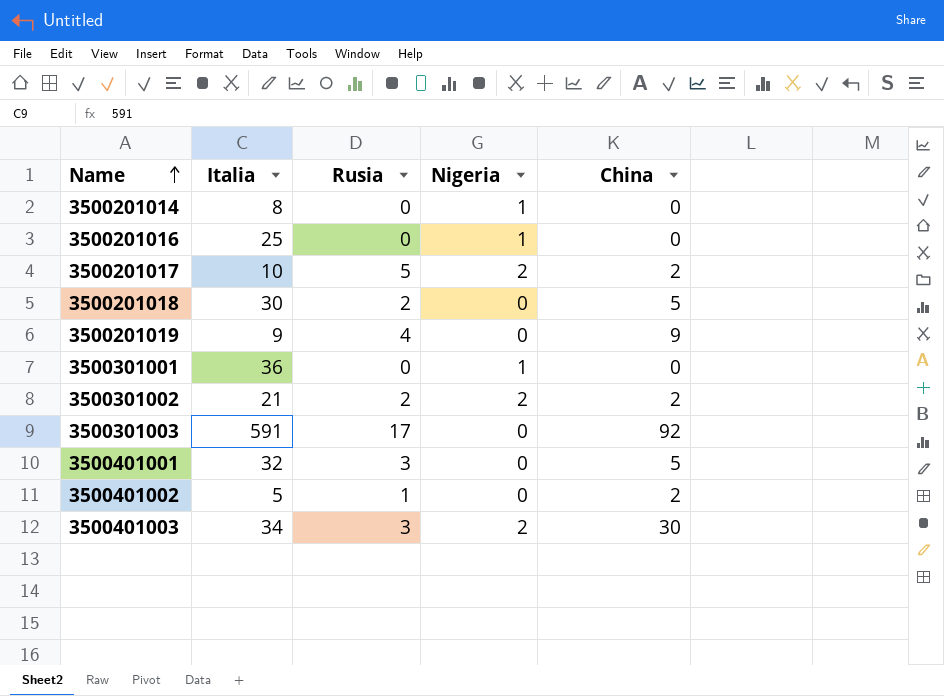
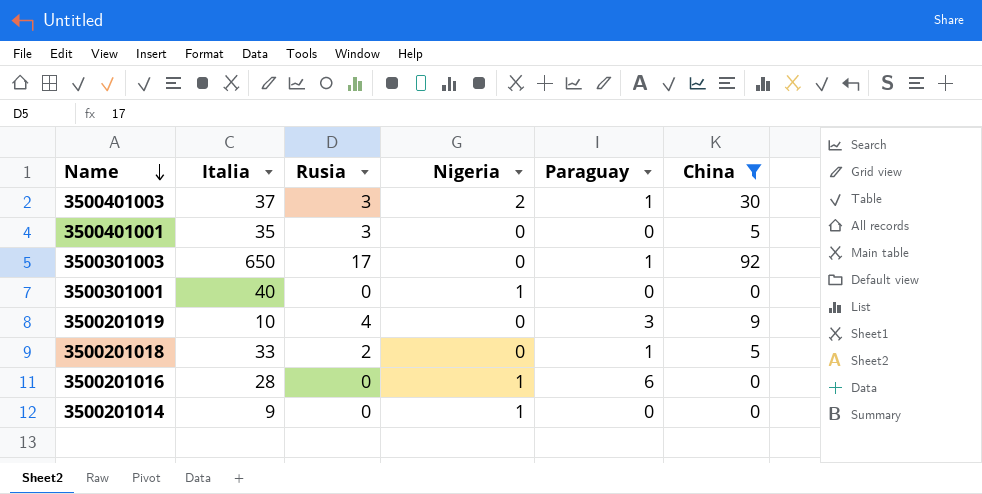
filter: none -> China != 2
row order: Name ascending -> Name descending
column Paraguay | position: none -> 5
3500401003 | Italia: 34 -> 37
3500401001 | Italia: 32 -> 35
3500301003 | Italia: 591 -> 650
3500301001 | Italia: 36 -> 40
3500201019 | Italia: 9 -> 10
3500201018 | Italia: 30 -> 33
3500201016 | Italia: 25 -> 28
3500201014 | Italia: 8 -> 9

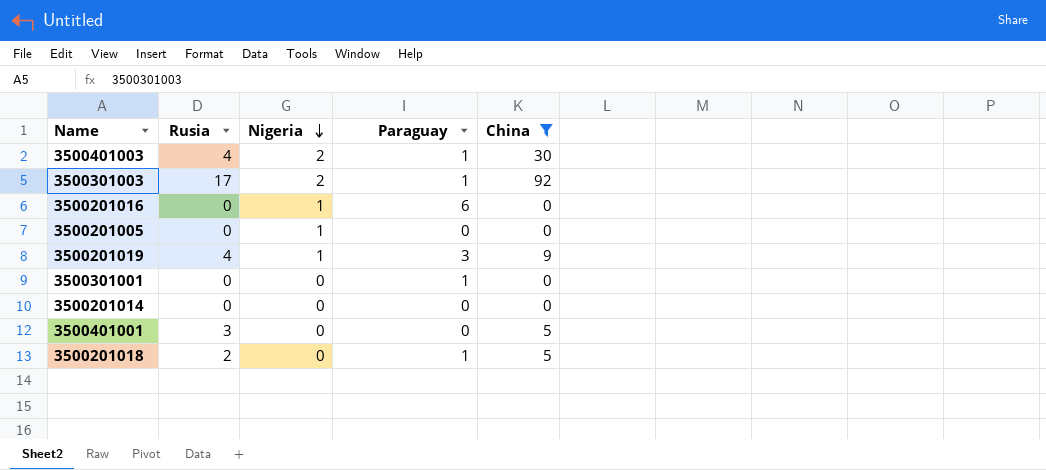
row order: Name descending -> Nigeria descending
column Italia | position: 2 -> none
3500401003 | Rusia: 3 -> 4
3500301003 | Nigeria: 0 -> 2
row 3500201005: none -> 0 | 1 | 0 | 0
3500201019 | Nigeria: 0 -> 1
3500301001 | Nigeria: 1 -> 0
3500301001 | Paraguay: 0 -> 1
3500201014 | Nigeria: 1 -> 0

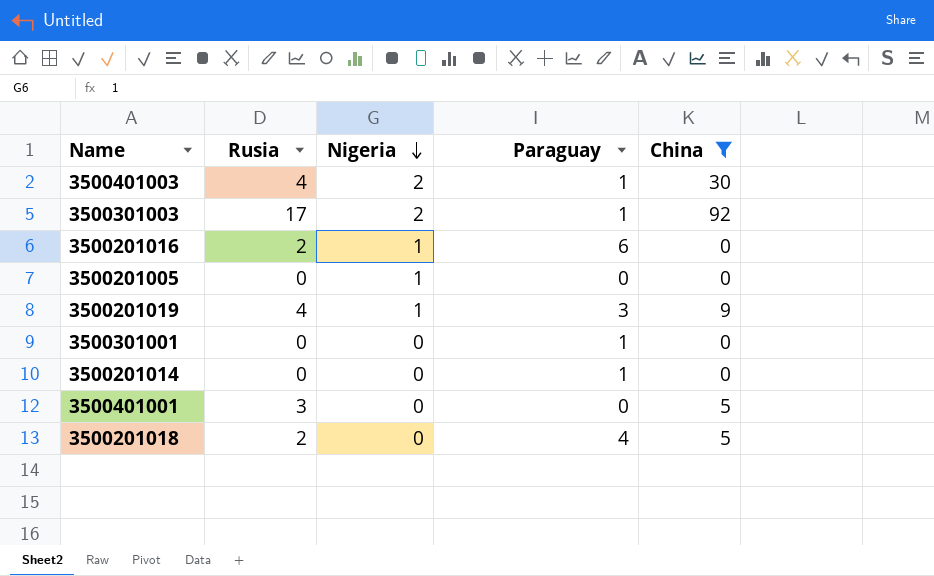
3500201016 | Rusia: 0 -> 2
3500201014 | Paraguay: 0 -> 1
3500201018 | Paraguay: 1 -> 4

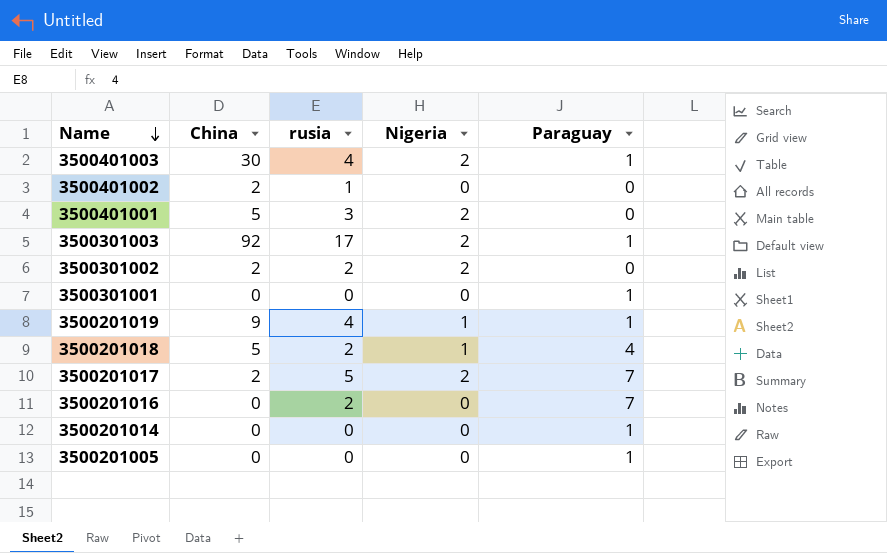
filter: China != 2 -> none
row order: Nigeria descending -> Name descending
column China | position: 5 -> 2
column name: Rusia -> rusia
3500401001 | Nigeria: 0 -> 2
3500201019 | Paraguay: 3 -> 1
3500201018 | Nigeria: 0 -> 1
3500201016 | Nigeria: 1 -> 0
3500201016 | Paraguay: 6 -> 7
3500201005 | Nigeria: 1 -> 0
3500201005 | Paraguay: 0 -> 1

